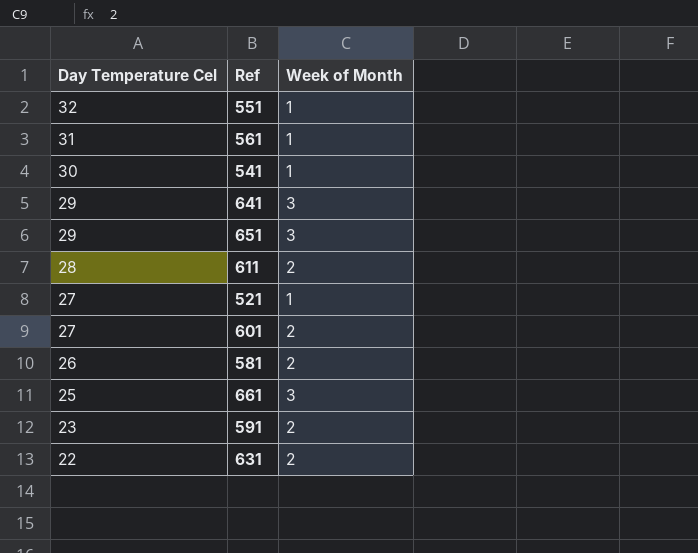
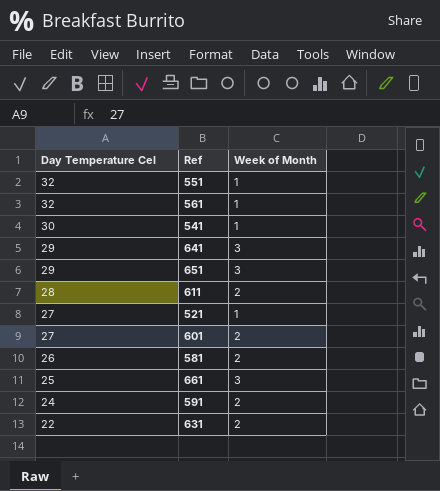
561 | Day Temperature Cel: 31 -> 32
591 | Day Temperature Cel: 23 -> 24

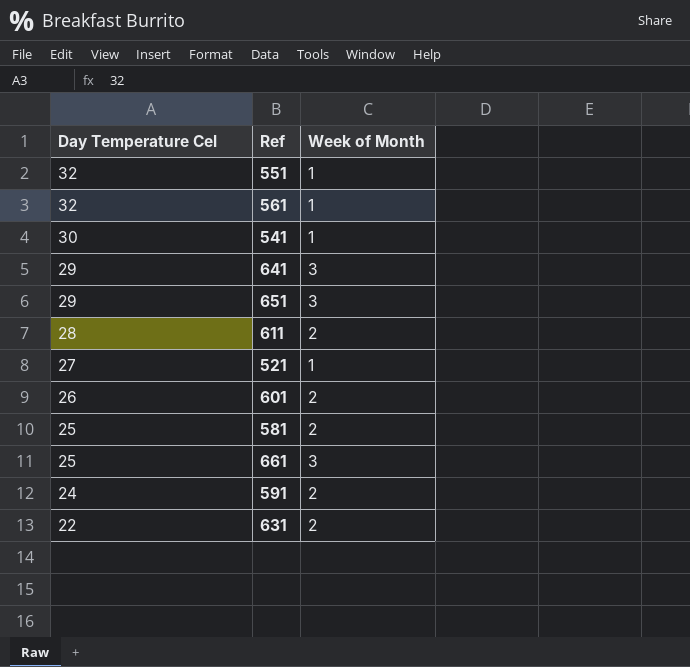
601 | Day Temperature Cel: 27 -> 26
581 | Day Temperature Cel: 26 -> 25

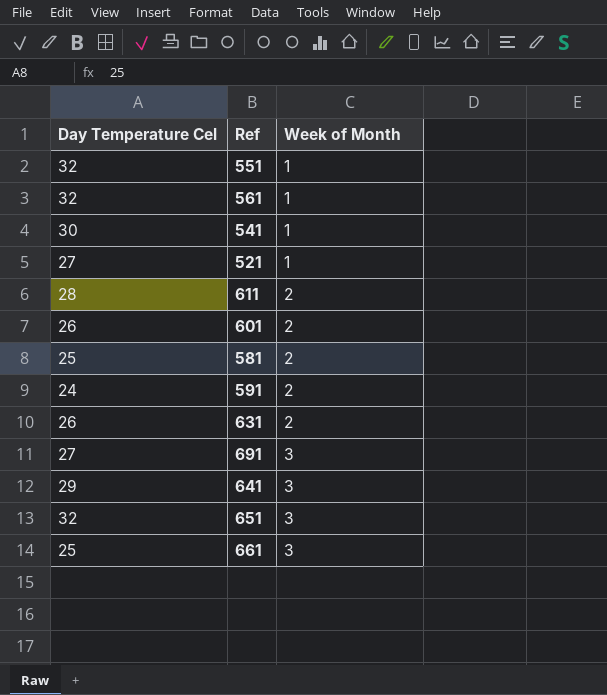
row order: Day Temperature Cel descending -> Week of Month ascending
631 | Day Temperature Cel: 22 -> 26
row 691: none -> 27 | 3
651 | Day Temperature Cel: 29 -> 32

